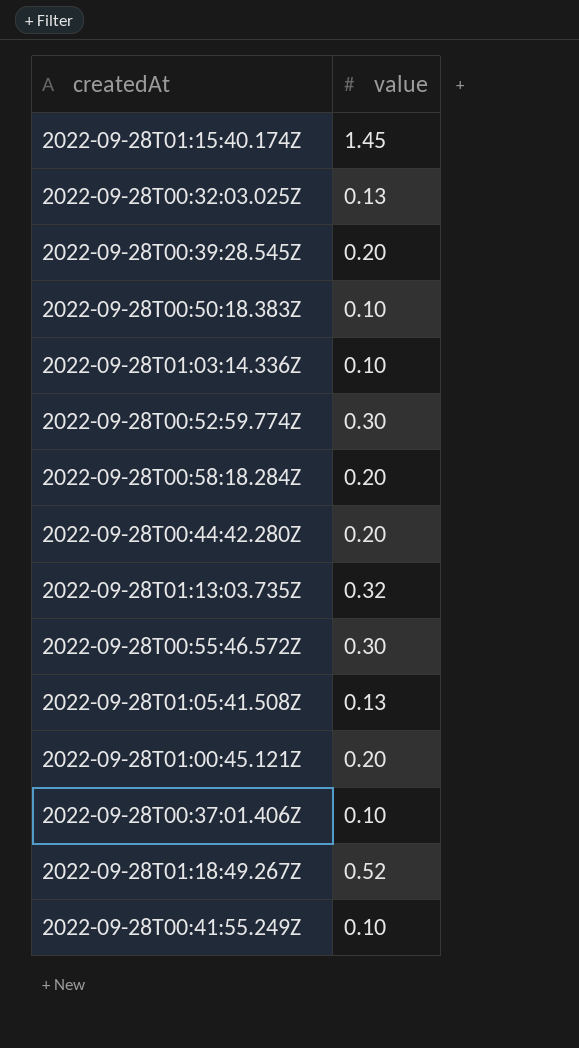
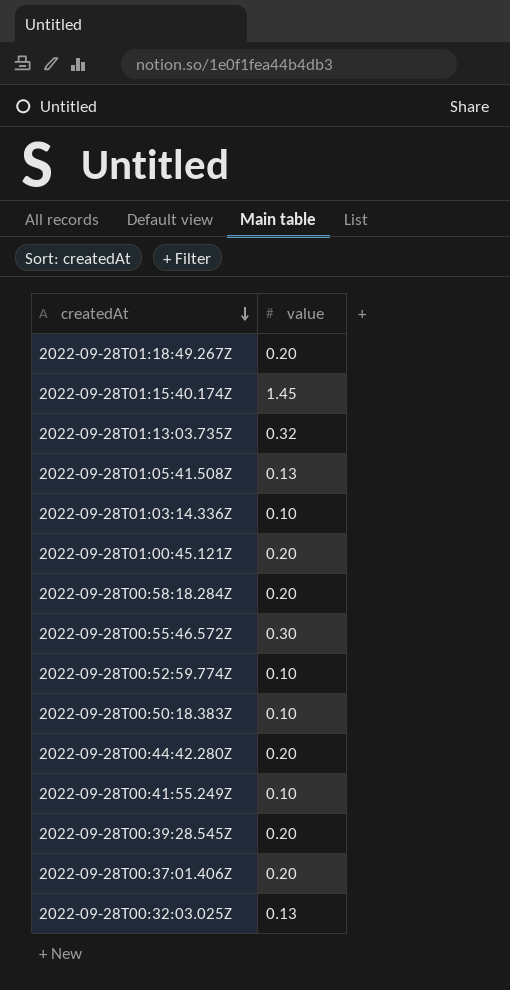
row order: none -> createdAt descending
2022-09-28T01:18:49.267Z | value: 0.52 -> 0.20
2022-09-28T00:52:59.774Z | value: 0.30 -> 0.10
2022-09-28T00:37:01.406Z | value: 0.10 -> 0.20

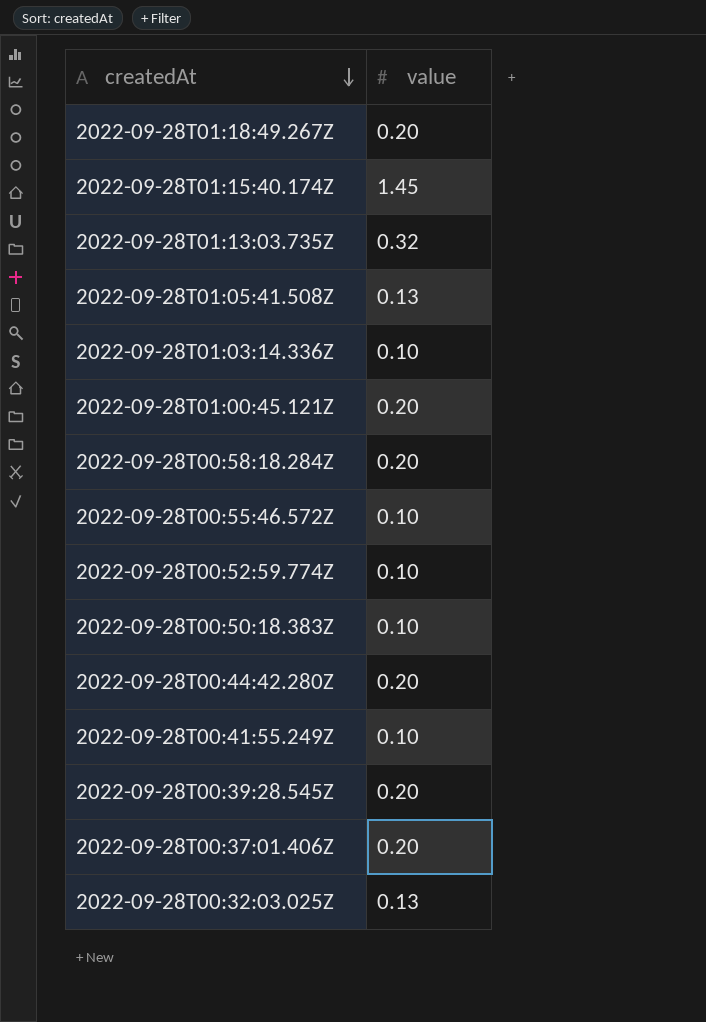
2022-09-28T00:55:46.572Z | value: 0.30 -> 0.10

